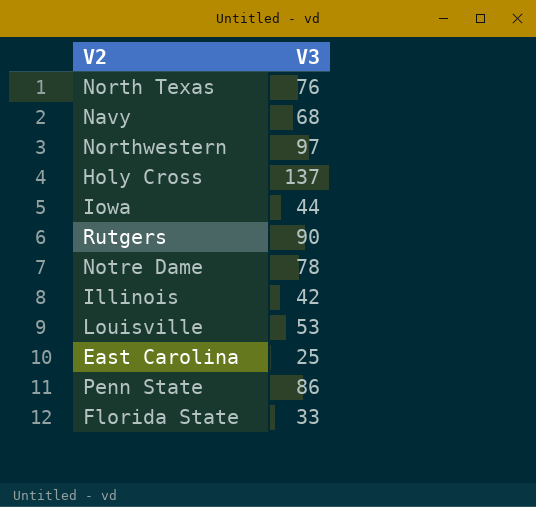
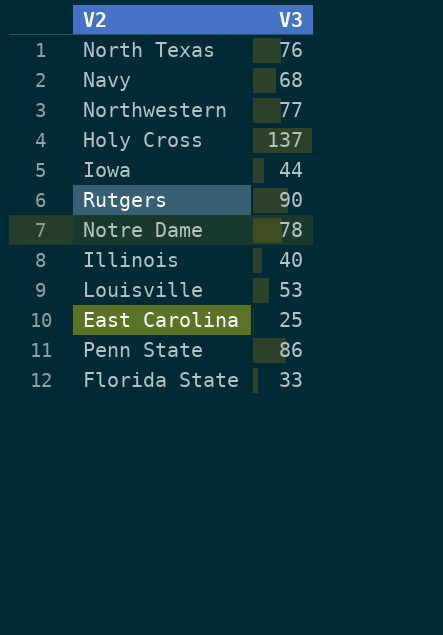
Northwestern | V3: 97 -> 77
Illinois | V3: 42 -> 40

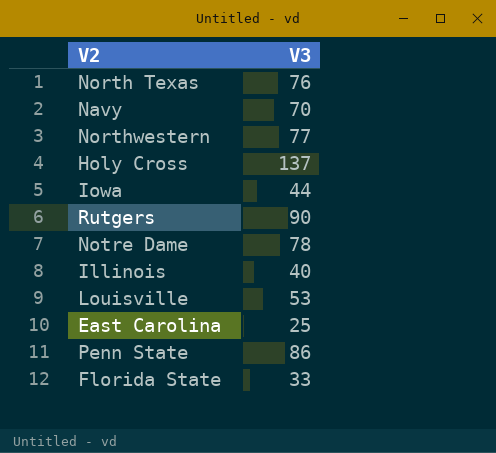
Navy | V3: 68 -> 70

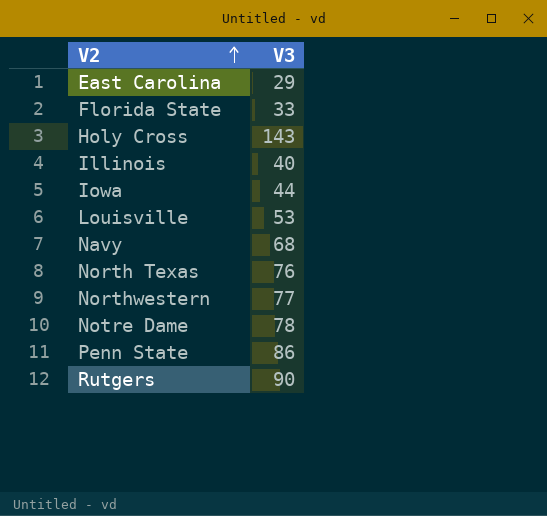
row order: none -> V2 ascending
East Carolina | V3: 25 -> 29
Holy Cross | V3: 137 -> 143
Navy | V3: 70 -> 68

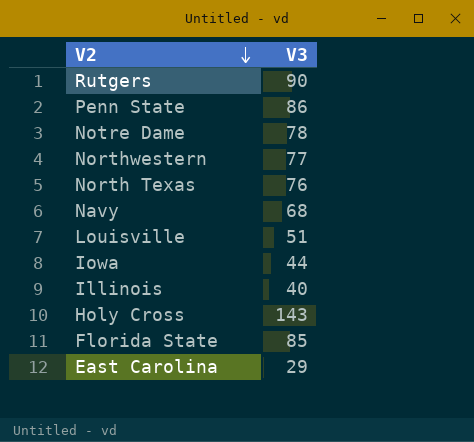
row order: V2 ascending -> V2 descending
Louisville | V3: 53 -> 51
Florida State | V3: 33 -> 85

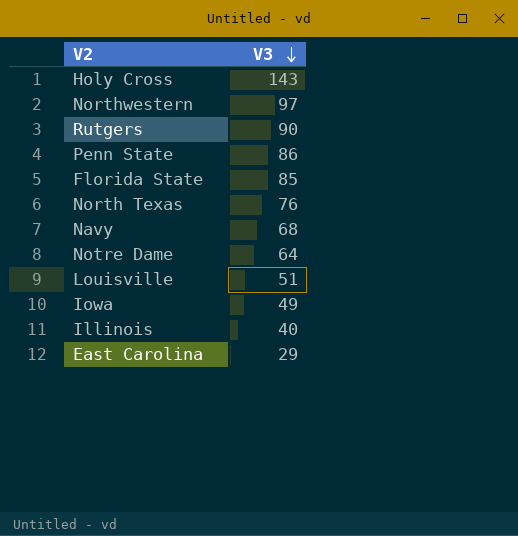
row order: V2 descending -> V3 descending
Northwestern | V3: 77 -> 97
Notre Dame | V3: 78 -> 64
Iowa | V3: 44 -> 49

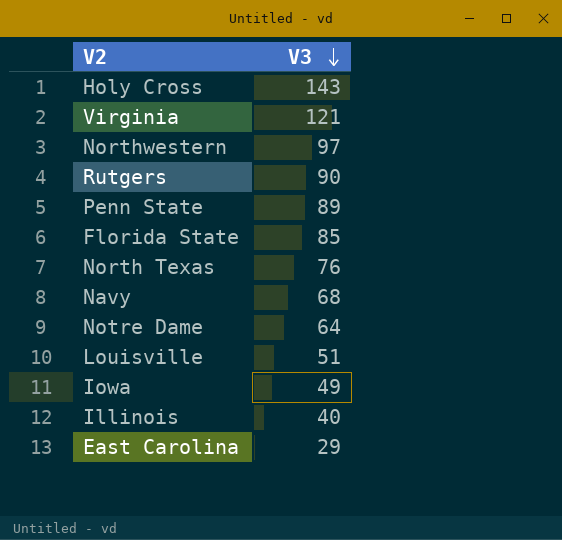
row Virginia: none -> 121
Penn State | V3: 86 -> 89

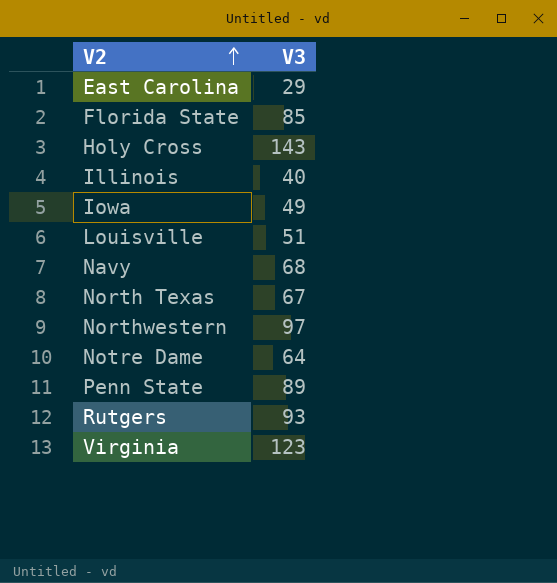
row order: V3 descending -> V2 ascending
North Texas | V3: 76 -> 67
Rutgers | V3: 90 -> 93
Virginia | V3: 121 -> 123

